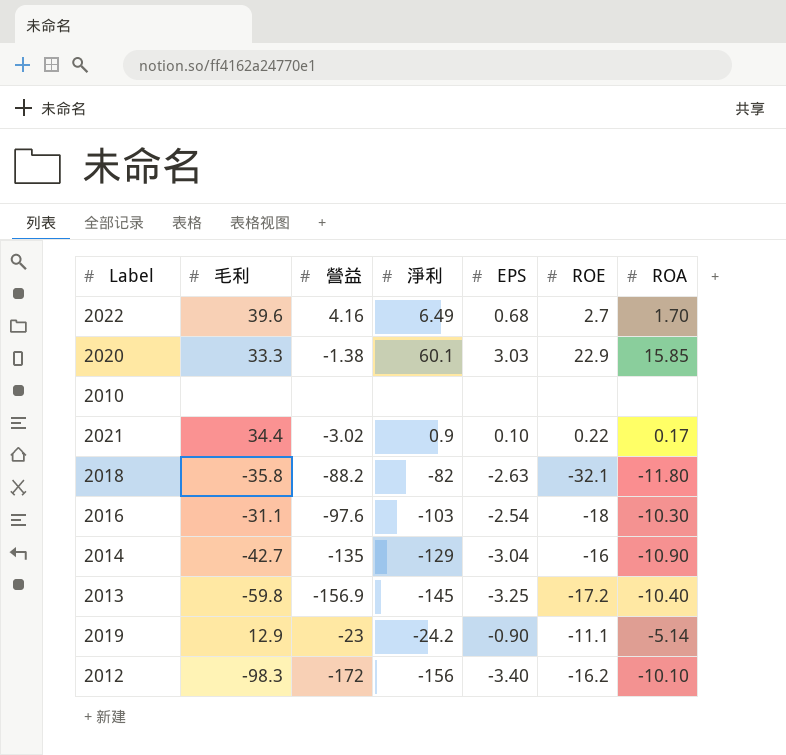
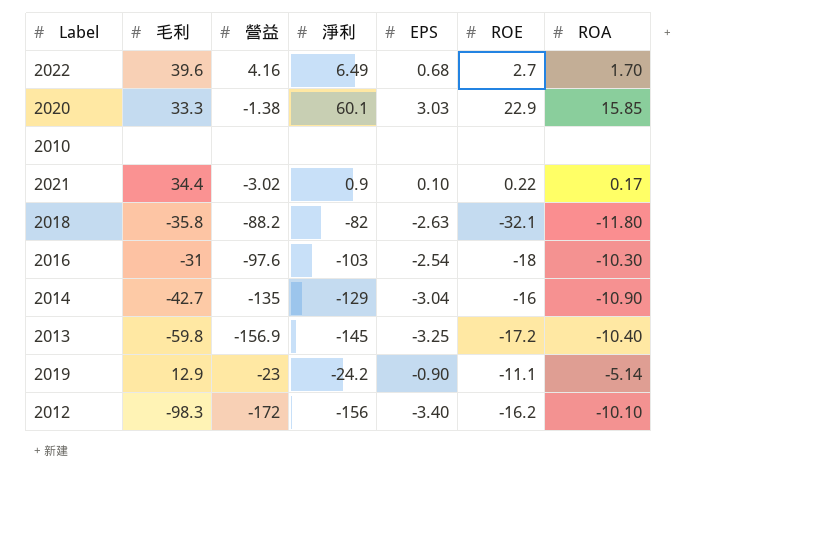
2016 | 毛利: -31.1 -> -31

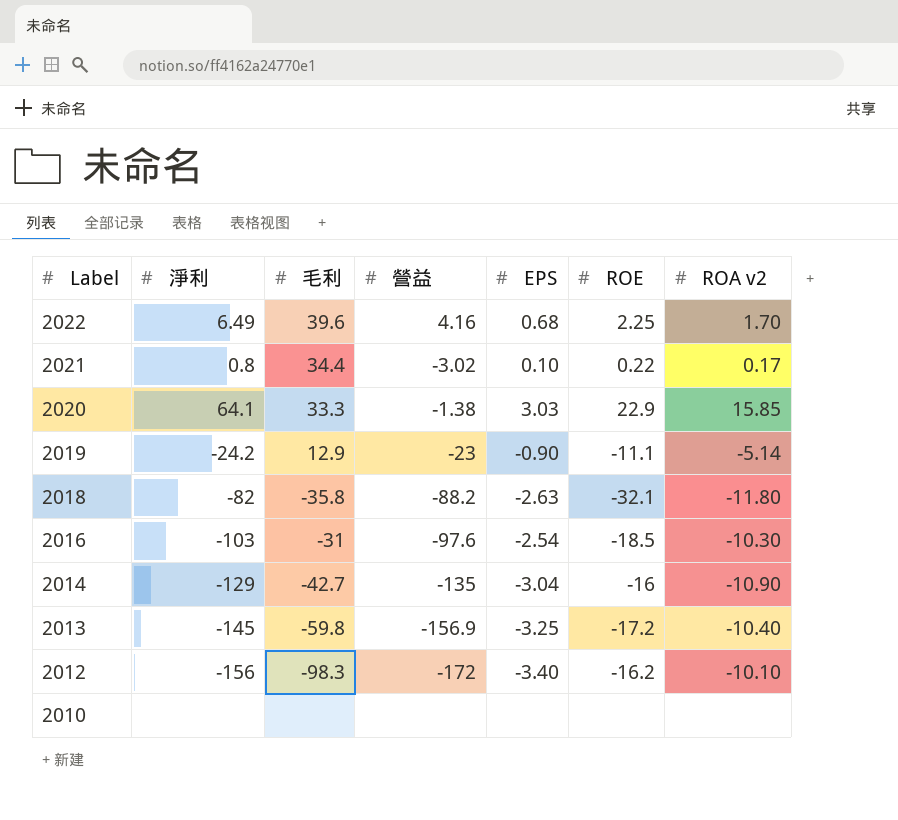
row order: none -> Label descending
column 淨利 | position: 4 -> 2
column name: ROA -> ROA v2
2022 | ROE: 2.7 -> 2.25
2021 | 淨利: 0.9 -> 0.8
2020 | 淨利: 60.1 -> 64.1
2016 | ROE: -18 -> -18.5

